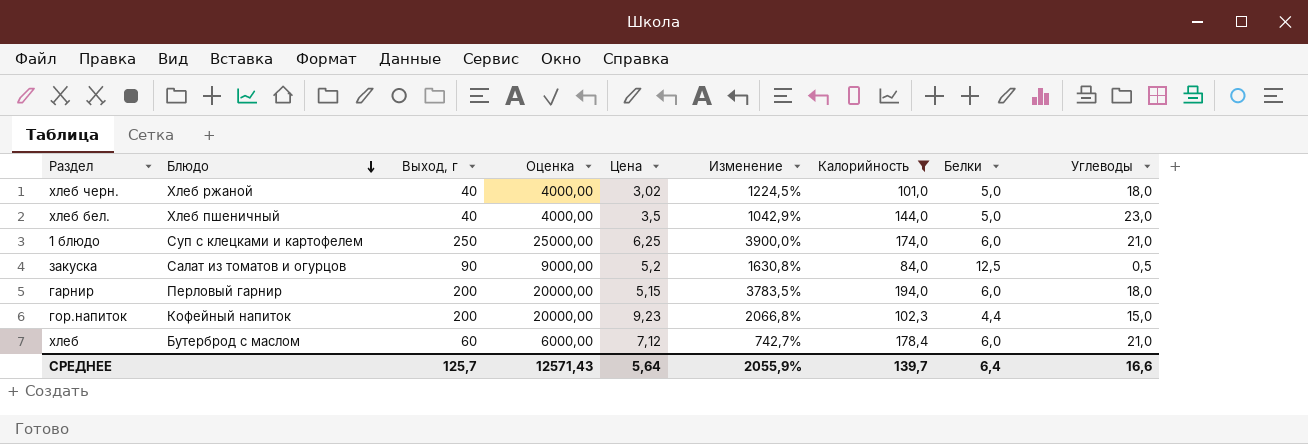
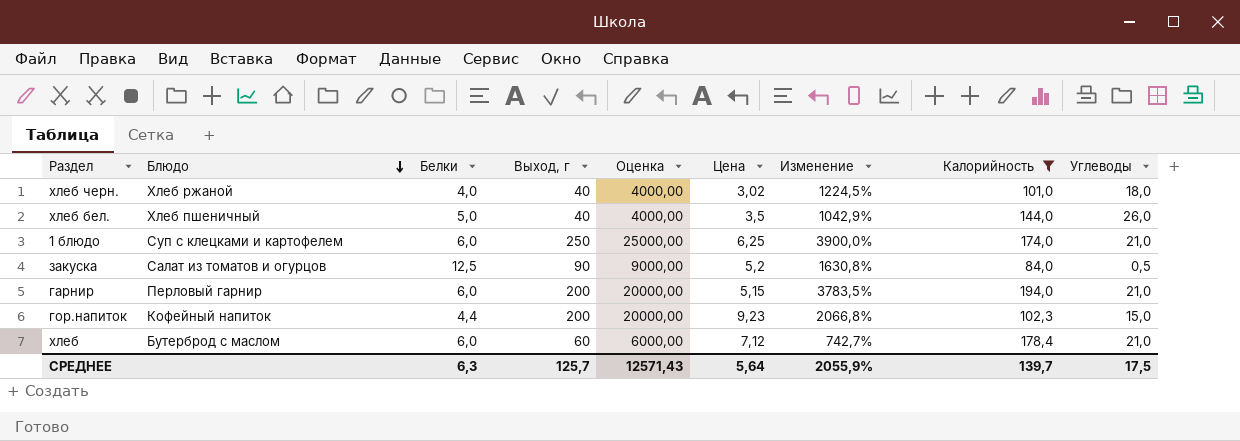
column Белки | position: 8 -> 3
хлеб черн. | Белки: 5,0 -> 4,0
хлеб бел. | Углеводы: 23,0 -> 26,0
гарнир | Углеводы: 18,0 -> 21,0
СРЕДНЕЕ | Белки: 6,4 -> 6,3
СРЕДНЕЕ | Углеводы: 16,6 -> 17,5

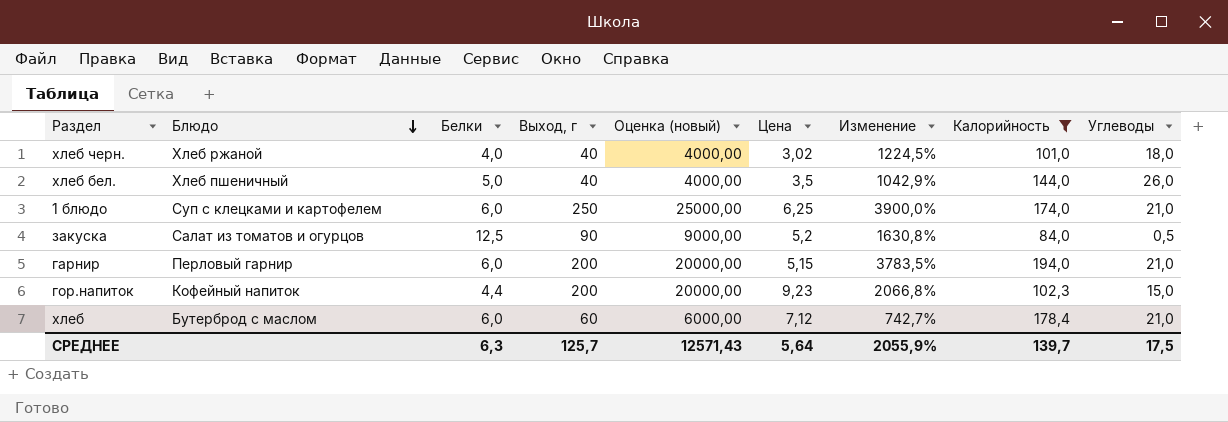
column name: Оценка -> Оценка (новый)

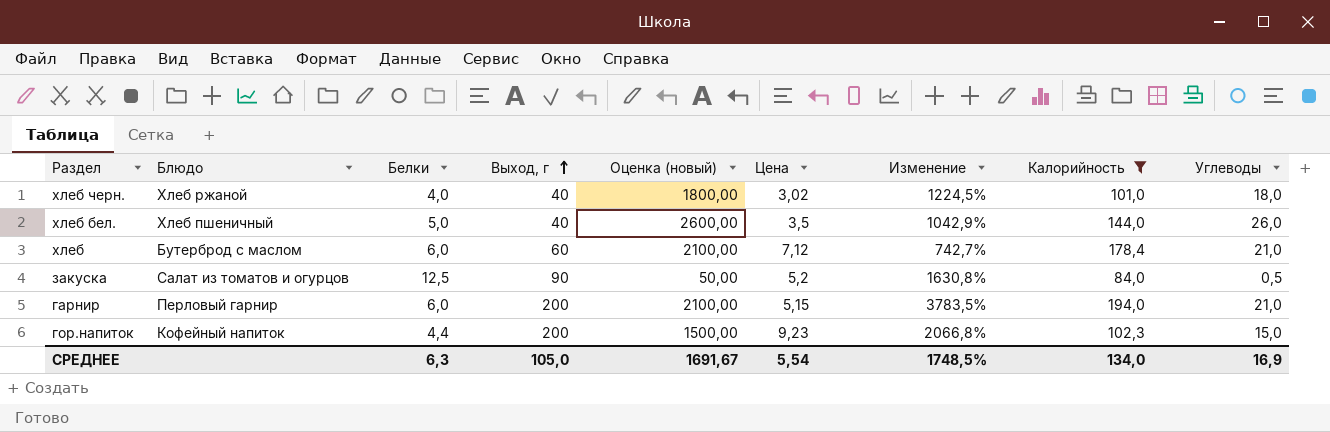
row order: Блюдо descending -> Выход, г ascending
column Оценка (новый) | formula: [Выход, г] * 100 -> [Углеводы] * 100
row 1 блюдо: Суп с клецками и картофелем | 6,0 | 250 | 25000,00 | 6,25 | 3900,0% | 174,0 | 21,0 -> none
СРЕДНЕЕ | Выход, г: 125,7 -> 105,0
СРЕДНЕЕ | Оценка (новый): 12571,43 -> 1691,67
СРЕДНЕЕ | Цена: 5,64 -> 5,54
СРЕДНЕЕ | Изменение: 2055,9% -> 1748,5%
СРЕДНЕЕ | Калорийность: 139,7 -> 134,0
СРЕДНЕЕ | Углеводы: 17,5 -> 16,9

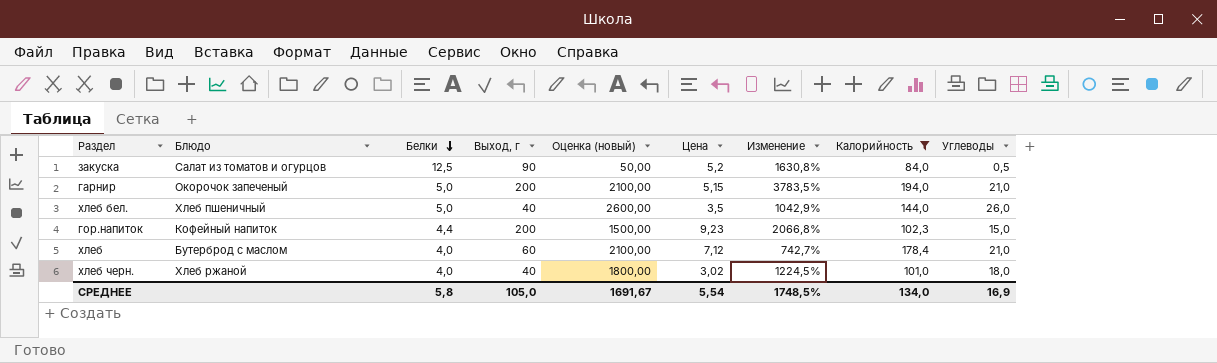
row order: Выход, г ascending -> Белки descending
гарнир | Блюдо: Перловый гарнир -> Окорочок запеченый
гарнир | Белки: 6,0 -> 5,0
хлеб | Белки: 6,0 -> 4,0
СРЕДНЕЕ | Белки: 6,3 -> 5,8

